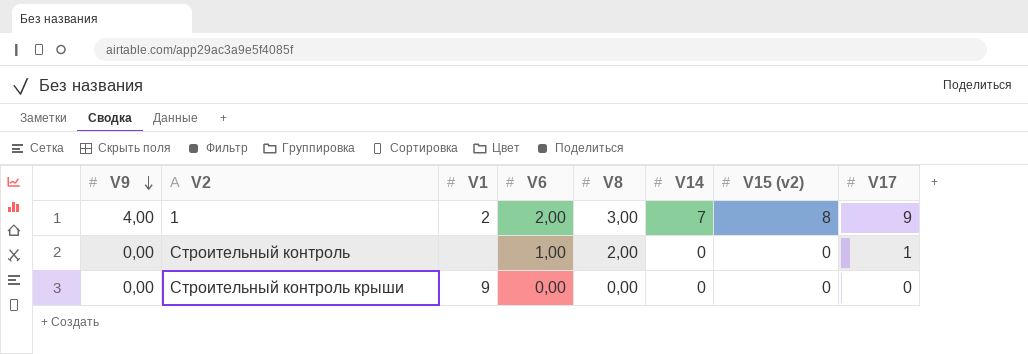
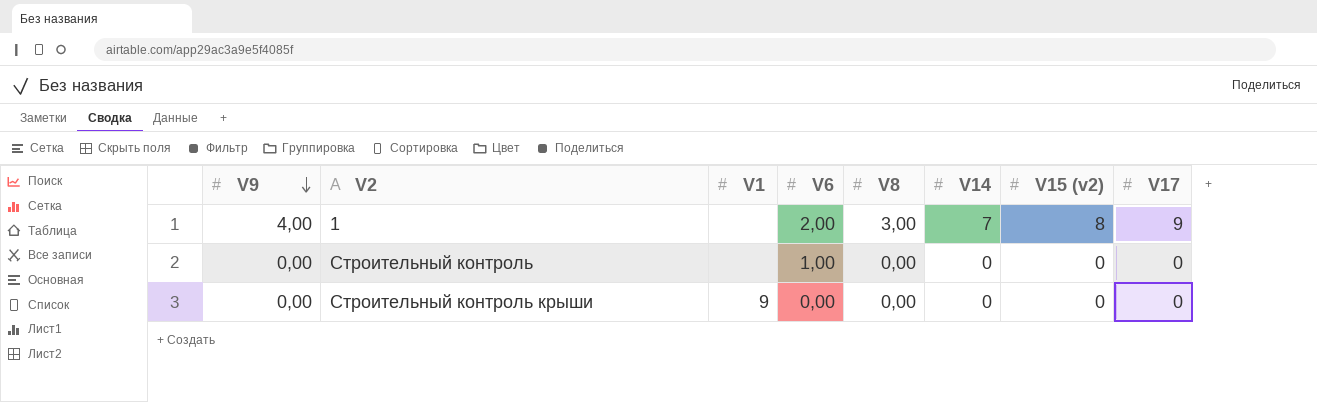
1 | V1: 2 -> none
Строительный контроль | V8: 2,00 -> 0,00
Строительный контроль | V17: 1 -> 0

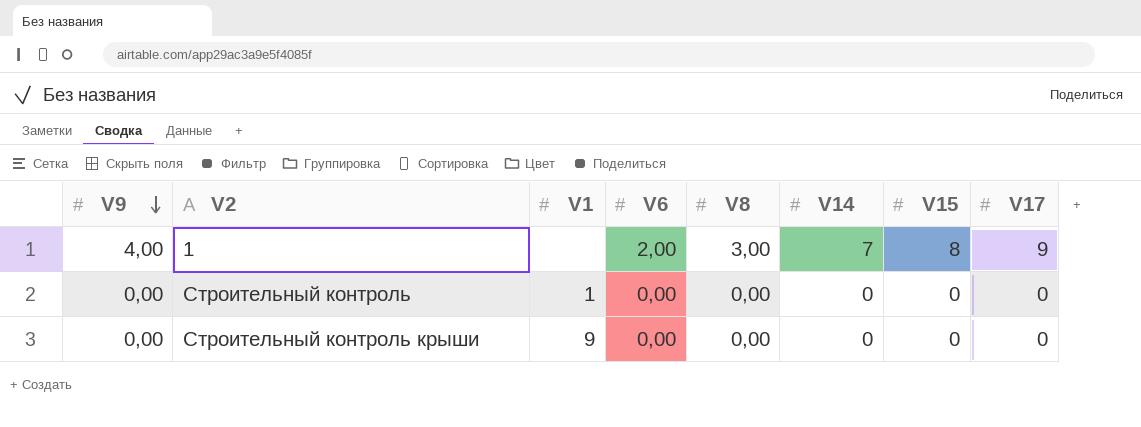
column name: V15 (v2) -> V15
Строительный контроль | V1: none -> 1
Строительный контроль | V6: 1,00 -> 0,00

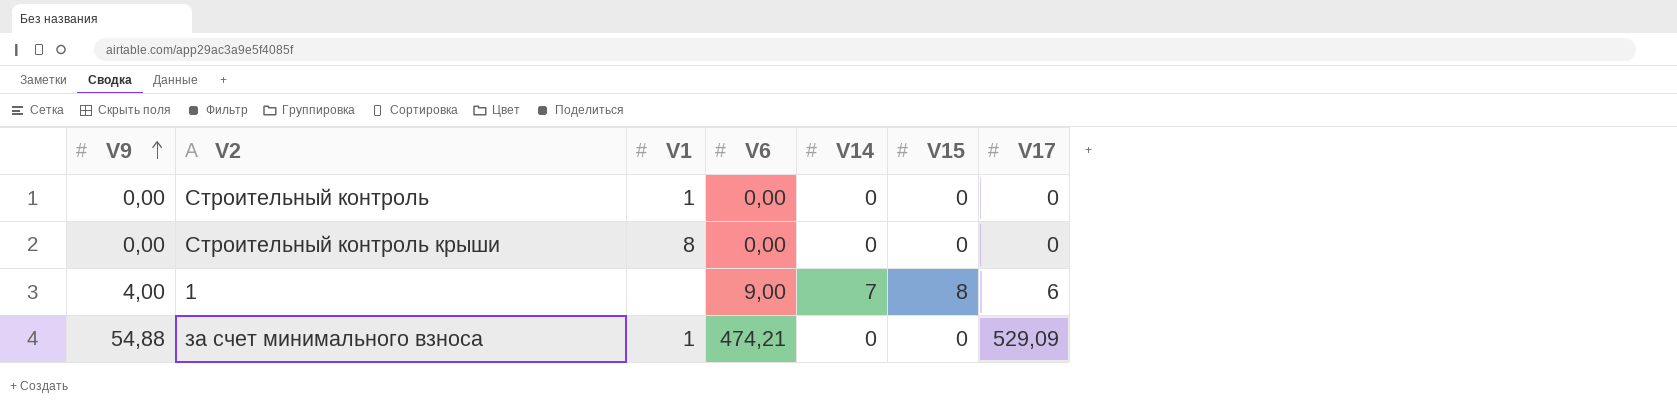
row order: V9 descending -> V9 ascending
column V8 | position: 5 -> none
Строительный контроль крыши | V1: 9 -> 8
1 | V6: 2,00 -> 9,00
1 | V17: 9 -> 6
row за счет минимального взноса: none -> 54,88 | 1 | 474,21 | 0 | 0 | 529,09

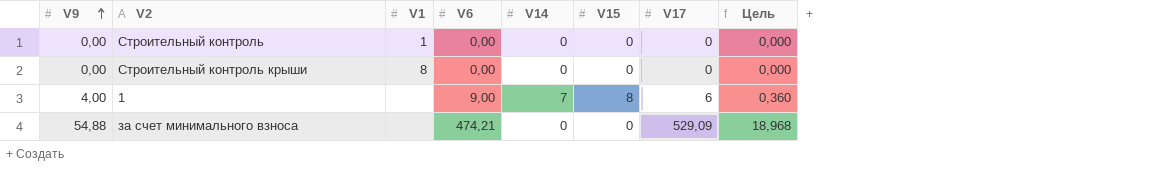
column Цель | formula: none -> [V6] * 0,04
за счет минимального взноса | V1: 1 -> none

